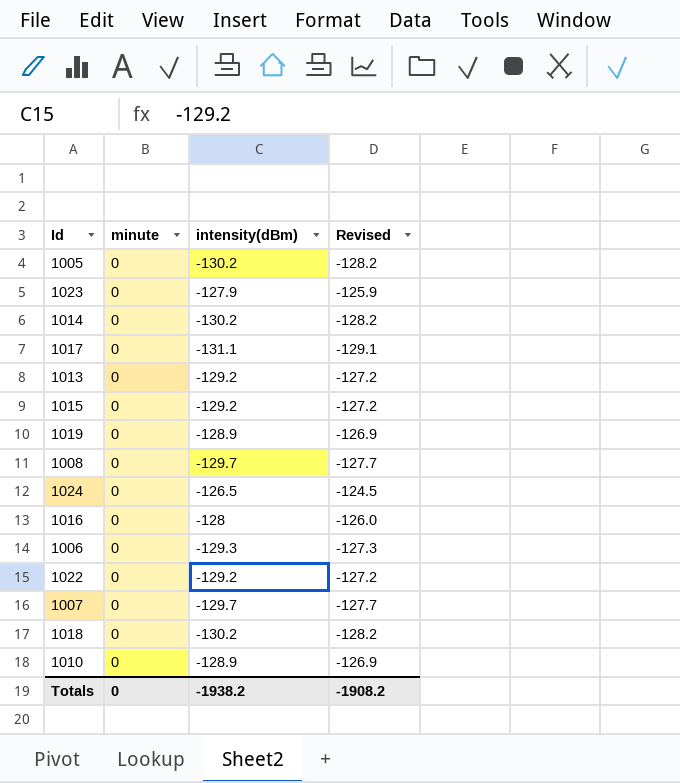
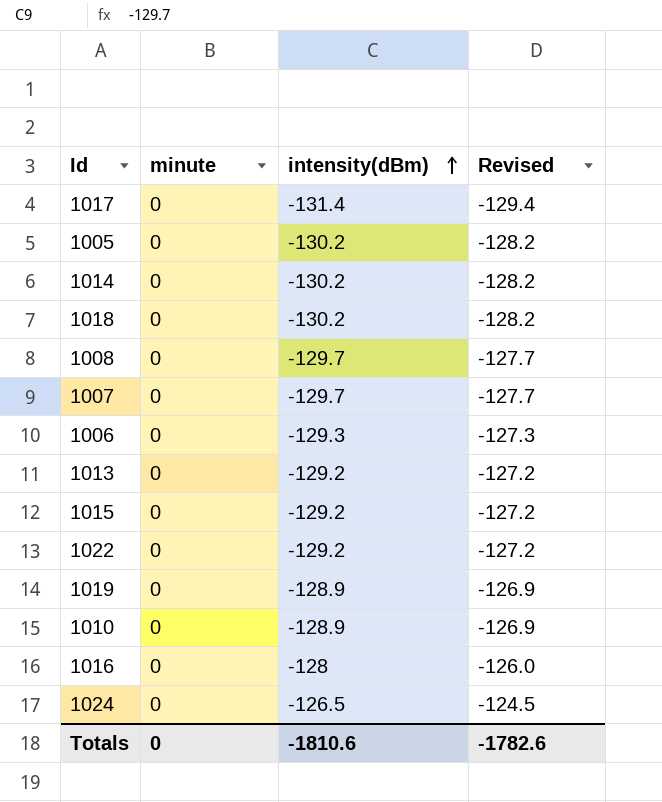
row order: none -> intensity(dBm) ascending
row 1023: 0 | -127.9 | -125.9 -> none
1017 | intensity(dBm): -131.1 -> -131.4
1017 | Revised: -129.1 -> -129.4
Totals | intensity(dBm): -1938.2 -> -1810.6
Totals | Revised: -1908.2 -> -1782.6

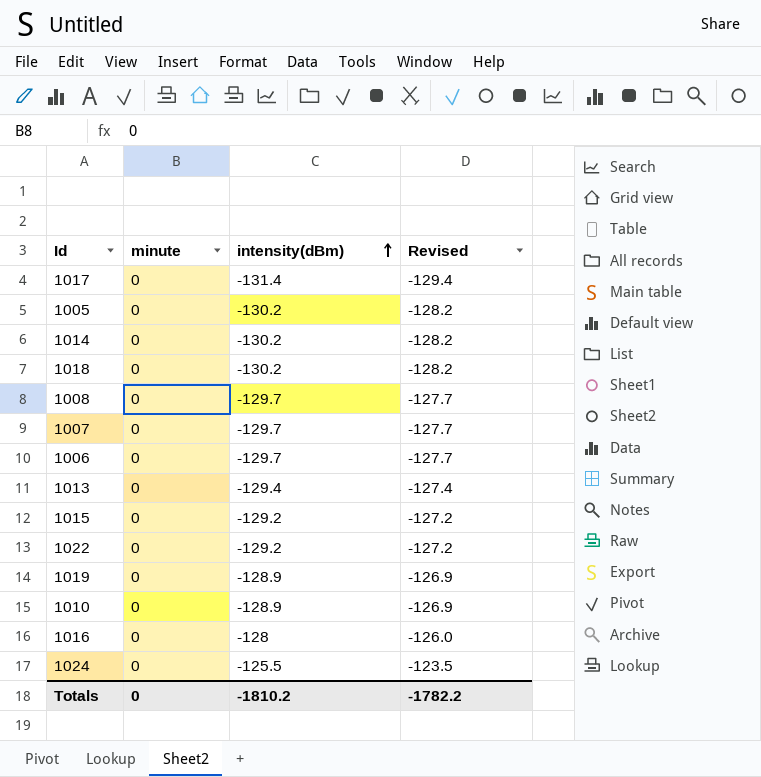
1006 | intensity(dBm): -129.3 -> -129.7
1006 | Revised: -127.3 -> -127.7
1013 | intensity(dBm): -129.2 -> -129.4
1013 | Revised: -127.2 -> -127.4
1024 | intensity(dBm): -126.5 -> -125.5
1024 | Revised: -124.5 -> -123.5
Totals | intensity(dBm): -1810.6 -> -1810.2
Totals | Revised: -1782.6 -> -1782.2

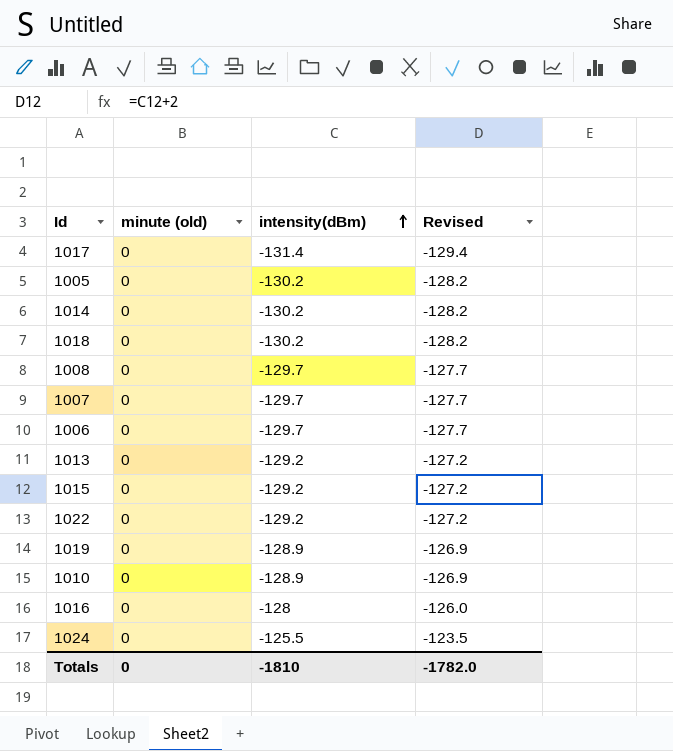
column name: minute -> minute (old)
1013 | intensity(dBm): -129.4 -> -129.2
1013 | Revised: -127.4 -> -127.2
Totals | intensity(dBm): -1810.2 -> -1810
Totals | Revised: -1782.2 -> -1782.0

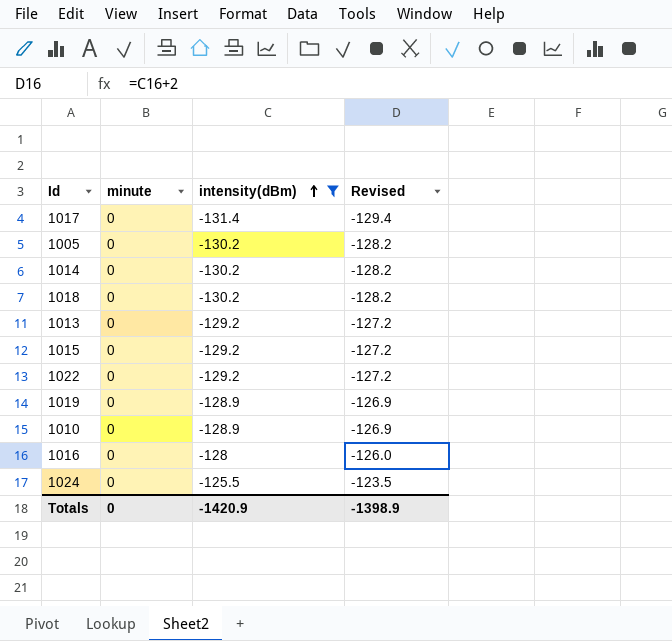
filter: none -> intensity(dBm) != -129.7
column name: minute (old) -> minute
Totals | intensity(dBm): -1810 -> -1420.9
Totals | Revised: -1782.0 -> -1398.9

